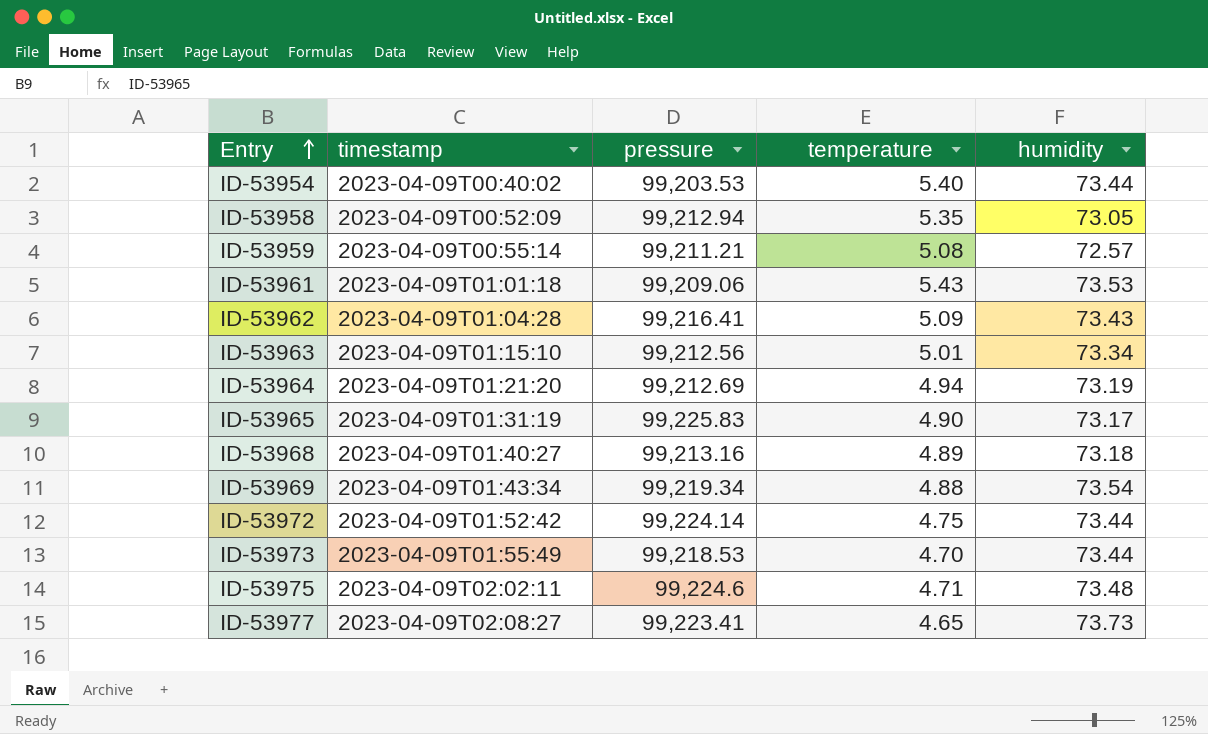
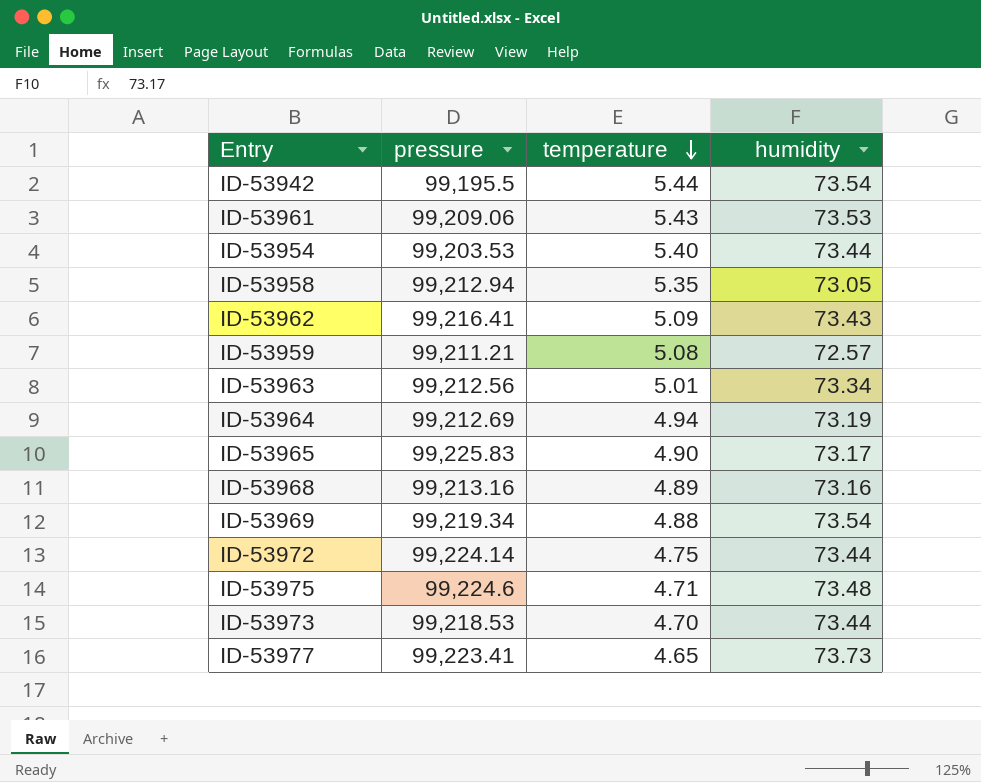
row order: Entry ascending -> temperature descending
column timestamp | position: 2 -> none
row ID-53942: none -> 99,195.5 | 5.44 | 73.54
ID-53968 | humidity: 73.18 -> 73.16

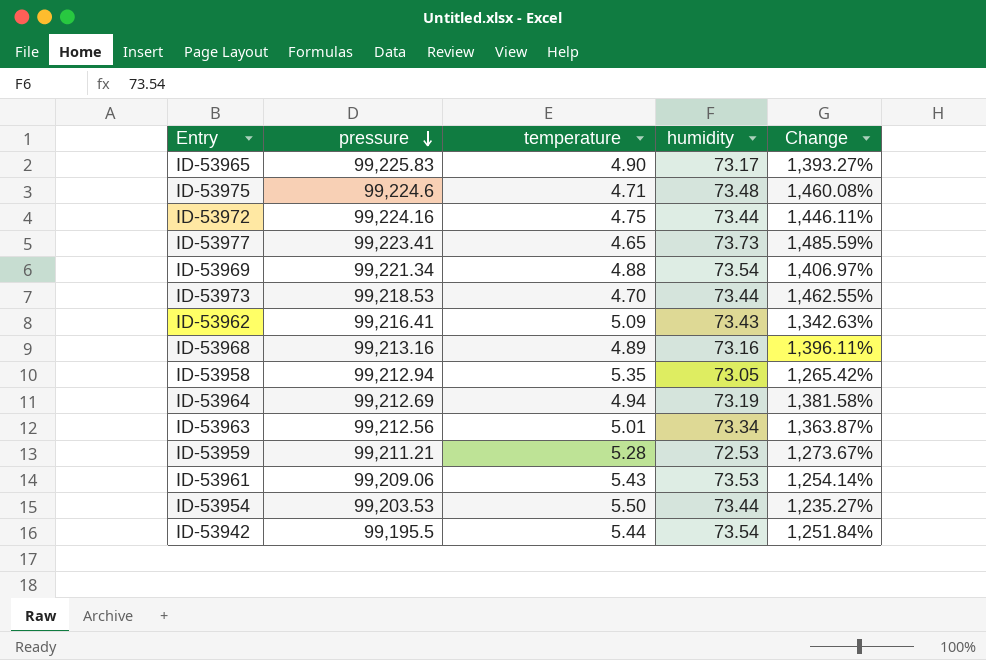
row order: temperature descending -> pressure descending
column Change | formula: none -> ([humidity] - [temperature]) / [temperature]
ID-53972 | pressure: 99,224.14 -> 99,224.16
ID-53969 | pressure: 99,219.34 -> 99,221.34
ID-53959 | temperature: 5.08 -> 5.28
ID-53959 | humidity: 72.57 -> 72.53
ID-53954 | temperature: 5.40 -> 5.50

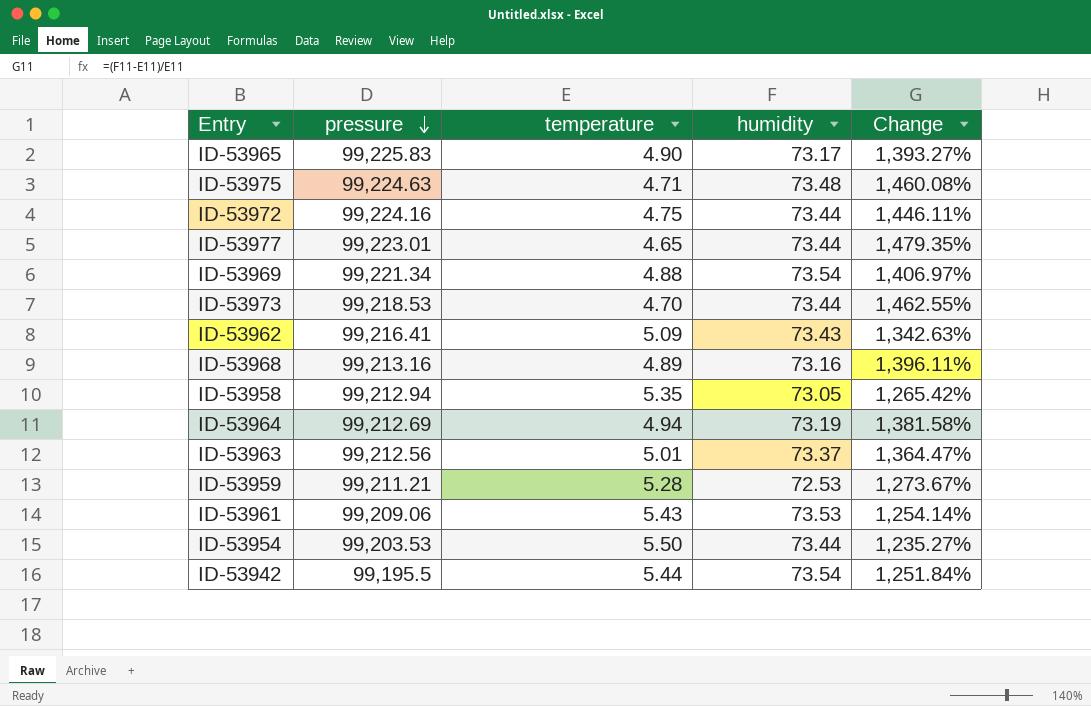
ID-53975 | pressure: 99,224.6 -> 99,224.63
ID-53977 | pressure: 99,223.41 -> 99,223.01
ID-53977 | humidity: 73.73 -> 73.44
ID-53977 | Change: 1,485.59% -> 1,479.35%
ID-53963 | humidity: 73.34 -> 73.37
ID-53963 | Change: 1,363.87% -> 1,364.47%

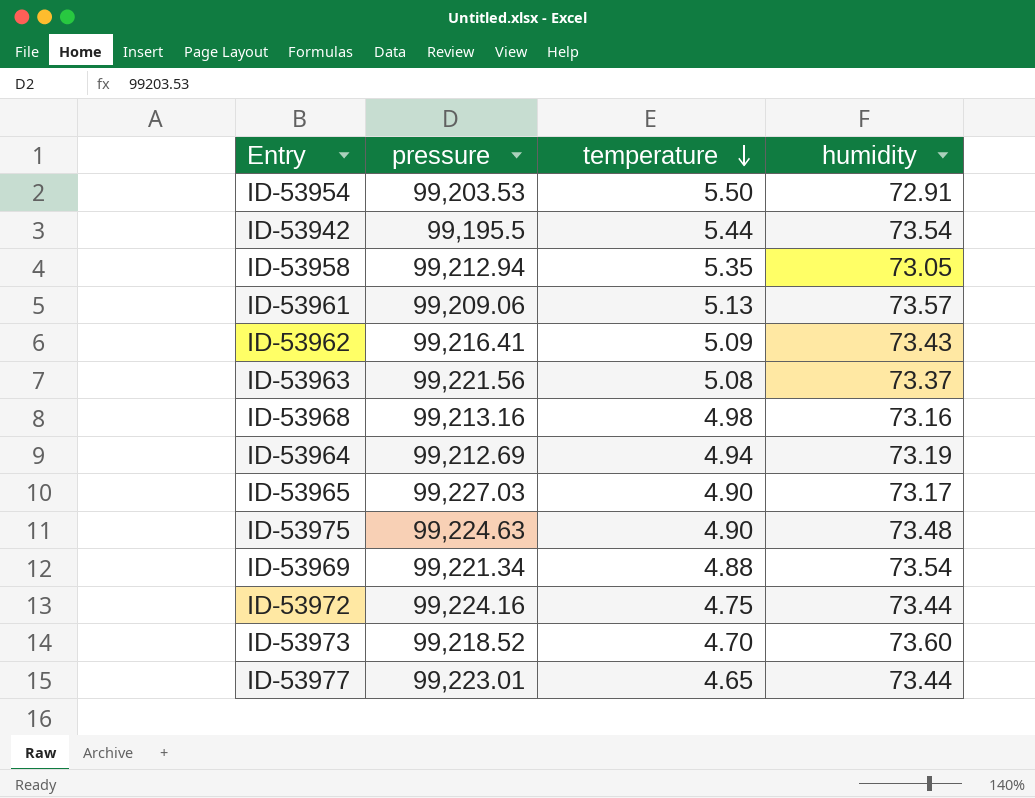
row order: pressure descending -> temperature descending
column Change | formula: ([humidity] - [temperature]) / [temperature] -> none
row ID-53959: 99,211.21 | 5.28 | 72.53 | 1,273.67% -> none
ID-53954 | humidity: 73.44 -> 72.91
ID-53961 | temperature: 5.43 -> 5.13
ID-53961 | humidity: 73.53 -> 73.57
ID-53963 | pressure: 99,212.56 -> 99,221.56
ID-53963 | temperature: 5.01 -> 5.08
ID-53968 | temperature: 4.89 -> 4.98
ID-53965 | pressure: 99,225.83 -> 99,227.03
ID-53975 | temperature: 4.71 -> 4.90
ID-53973 | pressure: 99,218.53 -> 99,218.52
ID-53973 | humidity: 73.44 -> 73.60

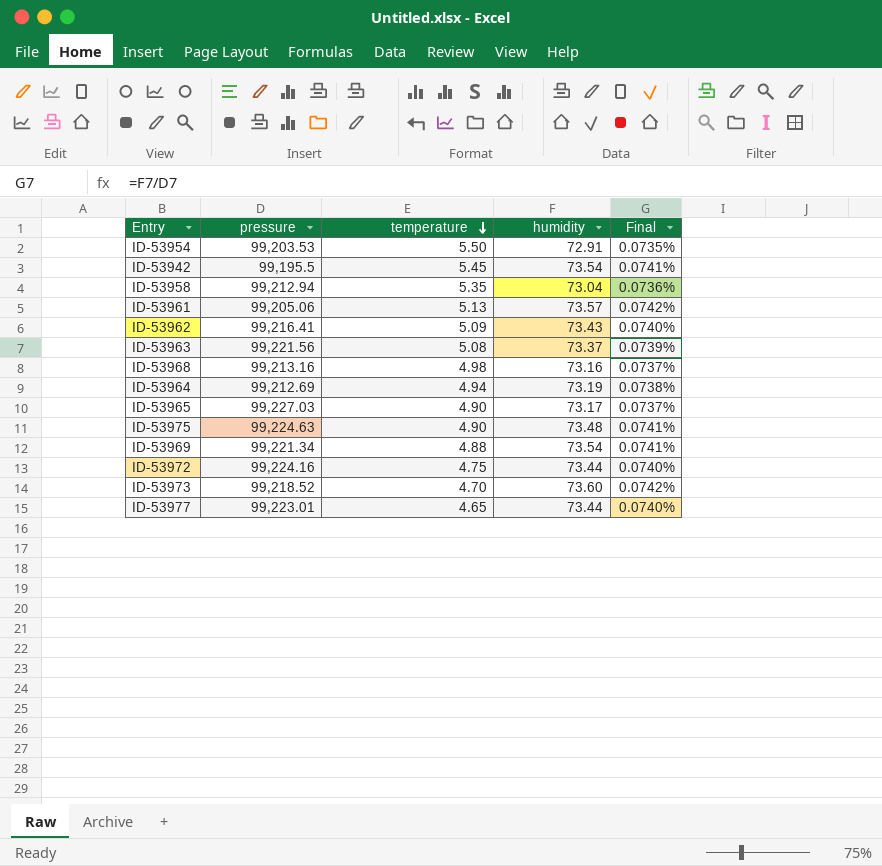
column Final | formula: none -> [humidity] / [pressure]
ID-53942 | temperature: 5.44 -> 5.45
ID-53958 | humidity: 73.05 -> 73.04
ID-53961 | pressure: 99,209.06 -> 99,205.06

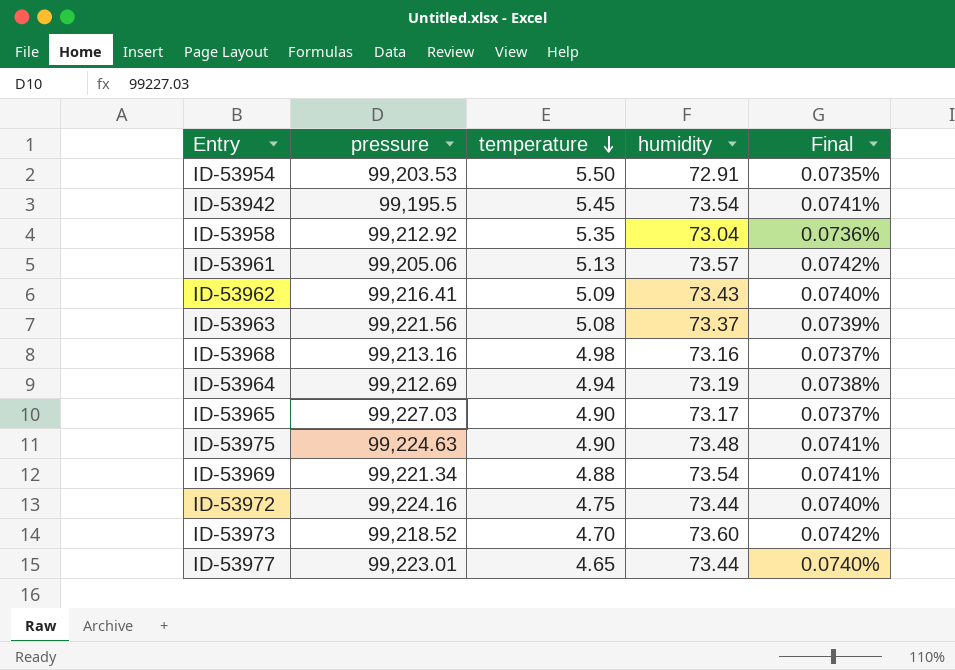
ID-53958 | pressure: 99,212.94 -> 99,212.92

